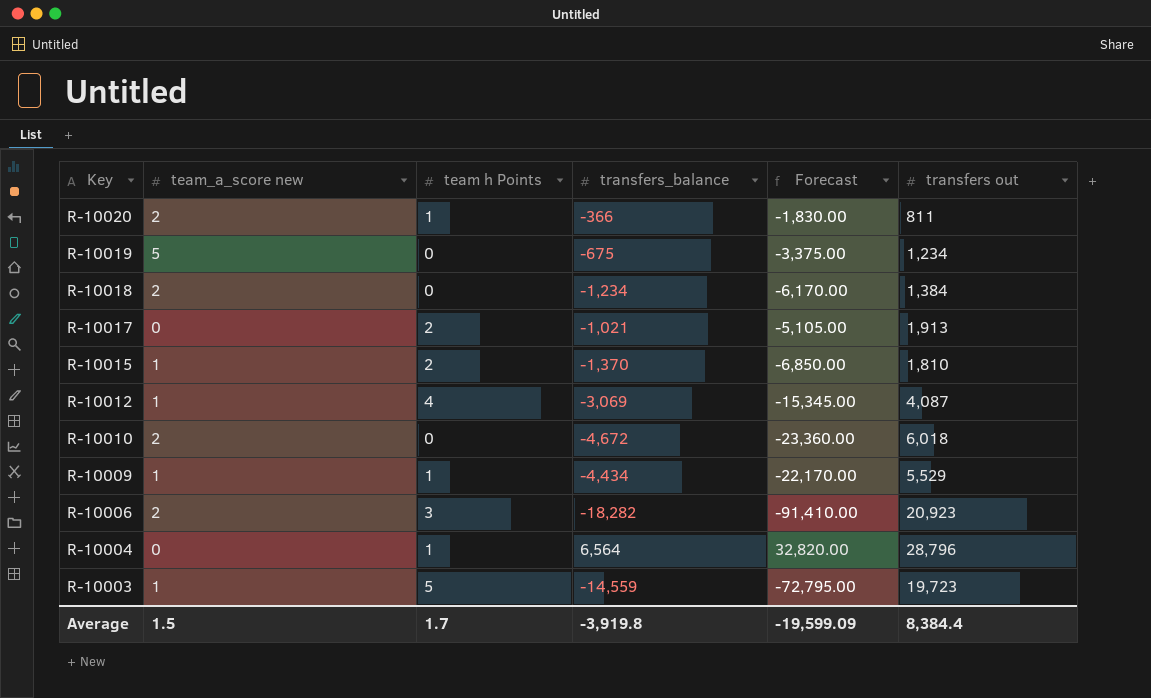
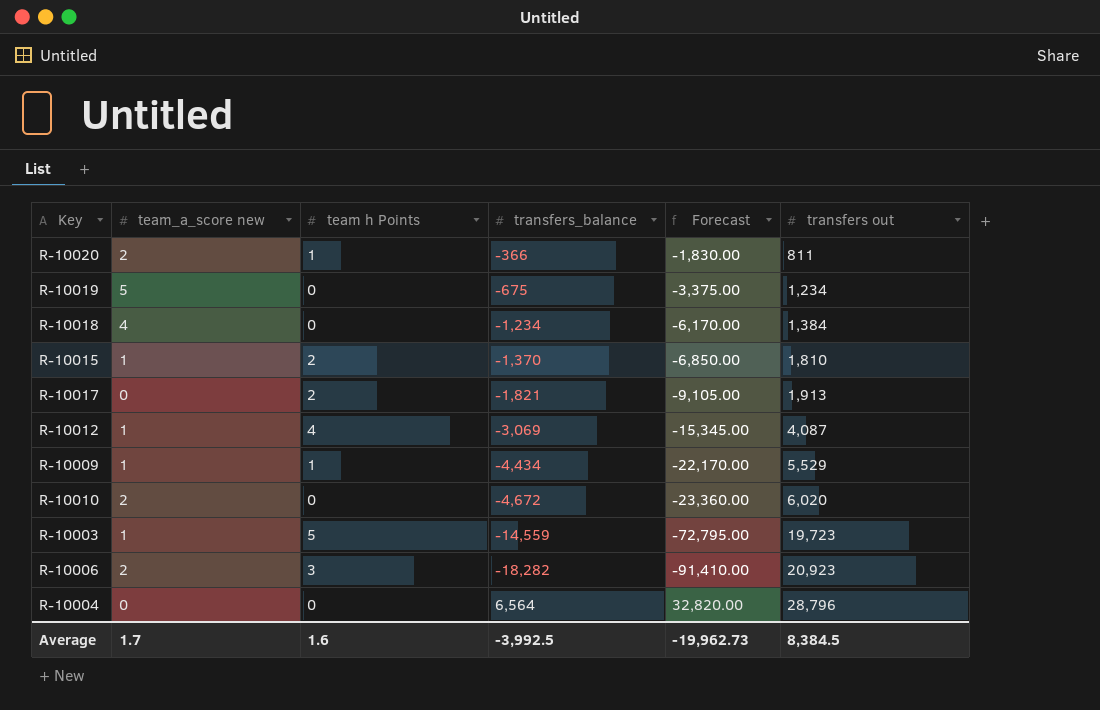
row order: Key descending -> transfers out ascending
R-10018 | team_a_score new: 2 -> 4
R-10017 | transfers_balance: -1,021 -> -1,821
R-10017 | Forecast: -5,105.00 -> -9,105.00
R-10010 | transfers out: 6,018 -> 6,020
R-10004 | team h Points: 1 -> 0
Average | team_a_score new: 1.5 -> 1.7
Average | team h Points: 1.7 -> 1.6
Average | transfers_balance: -3,919.8 -> -3,992.5
Average | Forecast: -19,599.09 -> -19,962.73
Average | transfers out: 8,384.4 -> 8,384.5

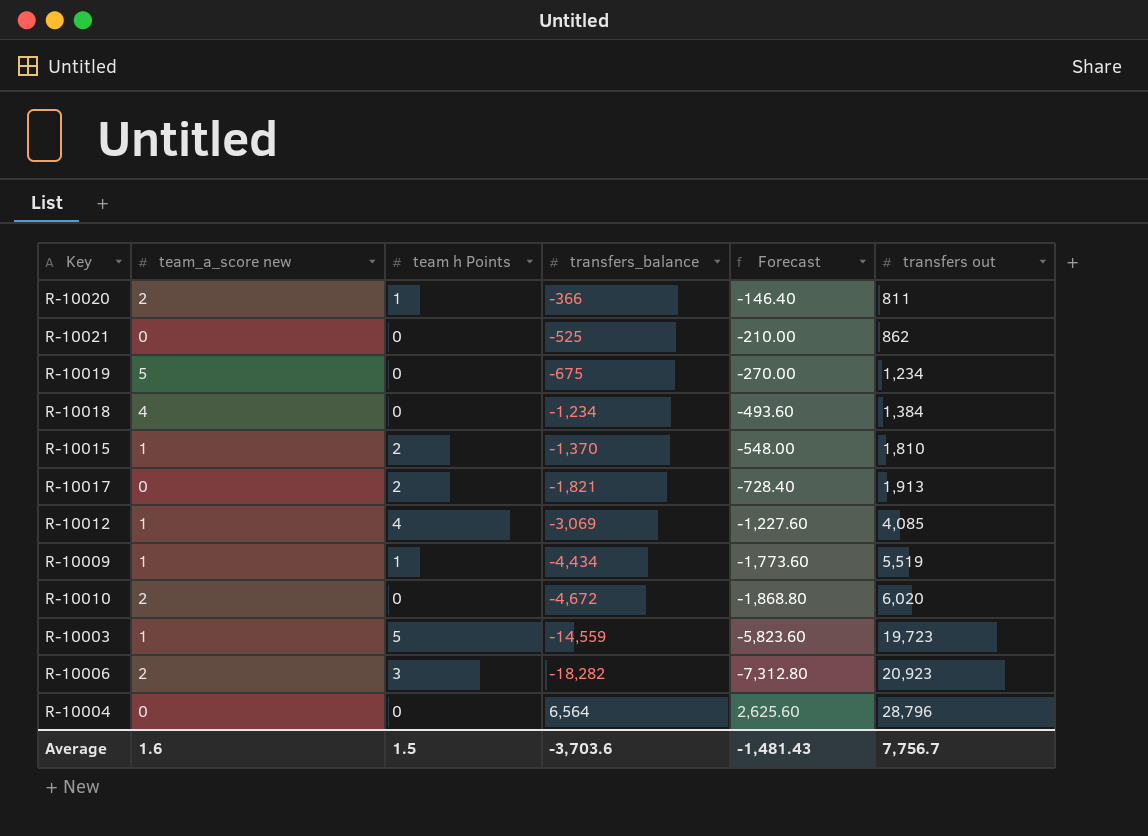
column Forecast | formula: [transfers_balance] * 5 -> [transfers_balance] * 0.4
row R-10021: none -> 0 | 0 | -525 | -210.00 | 862
R-10012 | transfers out: 4,087 -> 4,085
R-10009 | transfers out: 5,529 -> 5,519
Average | team_a_score new: 1.7 -> 1.6
Average | team h Points: 1.6 -> 1.5
Average | transfers_balance: -3,992.5 -> -3,703.6
Average | Forecast: -19,962.73 -> -1,481.43
Average | transfers out: 8,384.5 -> 7,756.7

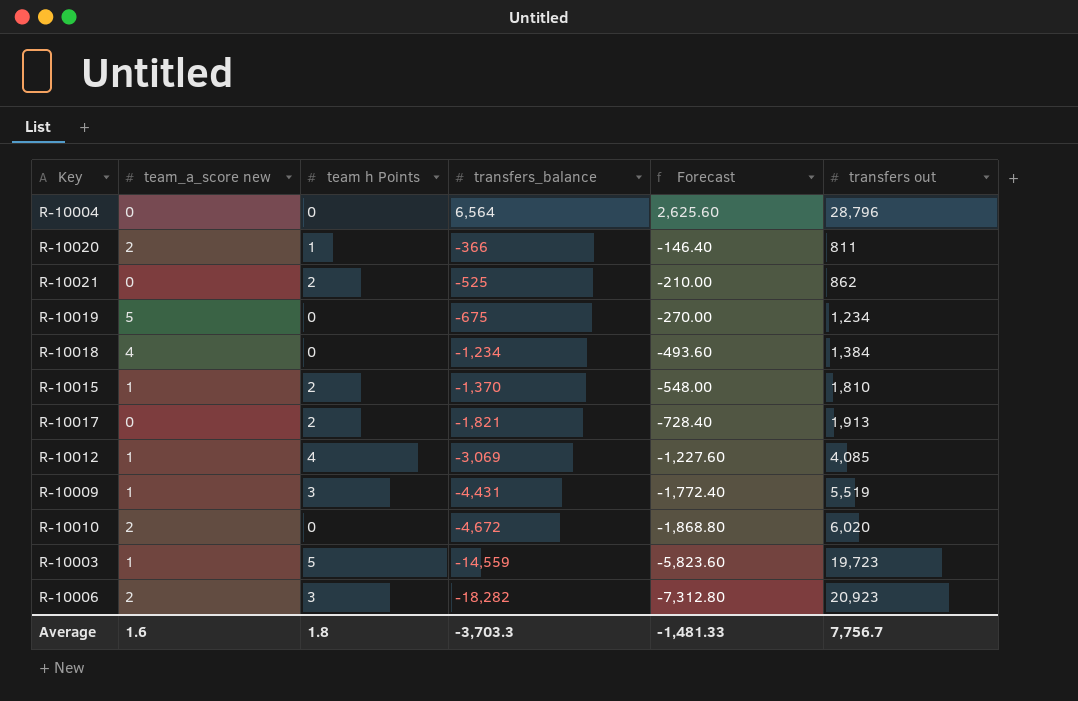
row order: transfers out ascending -> transfers_balance descending
R-10021 | team h Points: 0 -> 2
R-10009 | team h Points: 1 -> 3
R-10009 | transfers_balance: -4,434 -> -4,431
R-10009 | Forecast: -1,773.60 -> -1,772.40
Average | team h Points: 1.5 -> 1.8
Average | transfers_balance: -3,703.6 -> -3,703.3
Average | Forecast: -1,481.43 -> -1,481.33

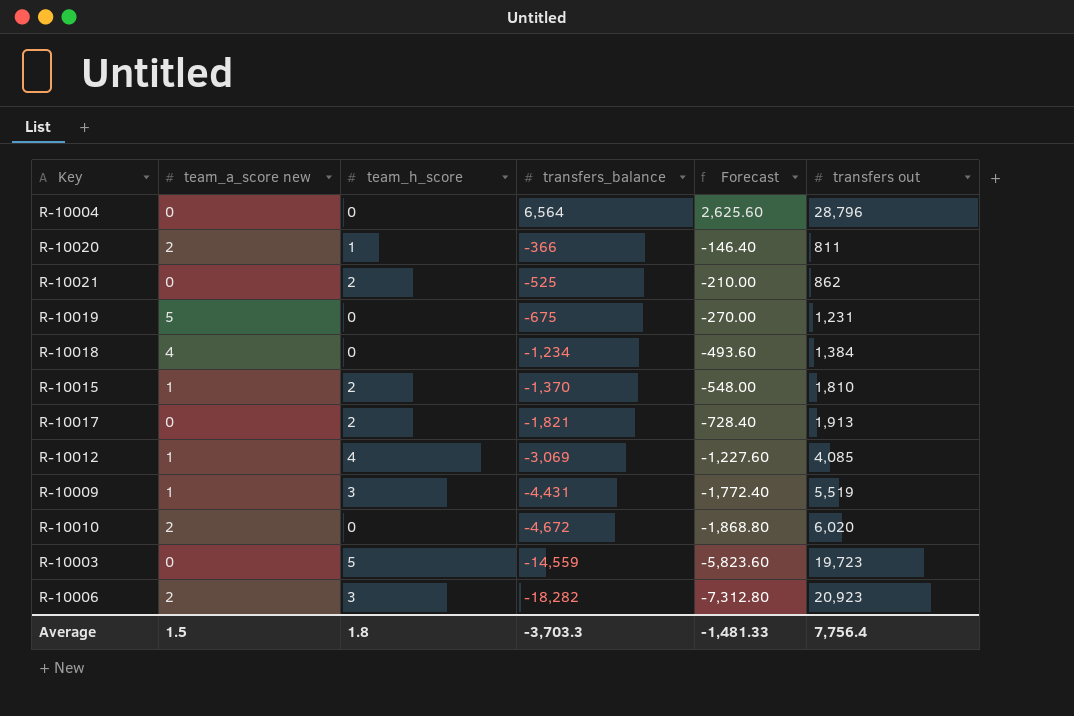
column name: team h Points -> team_h_score
R-10019 | transfers out: 1,234 -> 1,231
R-10003 | team_a_score new: 1 -> 0
Average | team_a_score new: 1.6 -> 1.5
Average | transfers out: 7,756.7 -> 7,756.4

